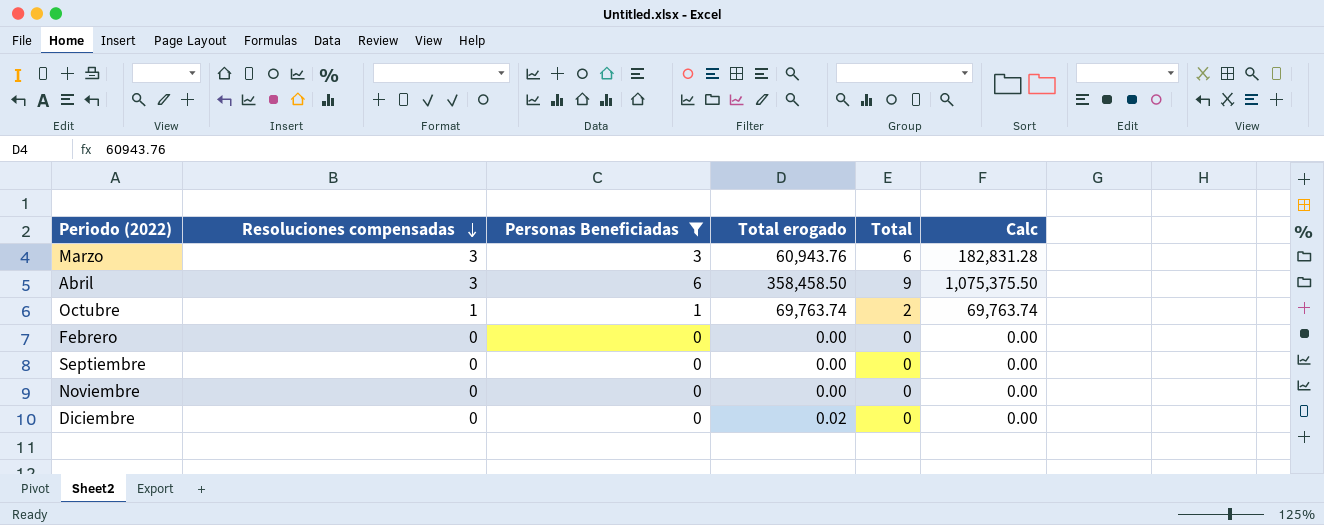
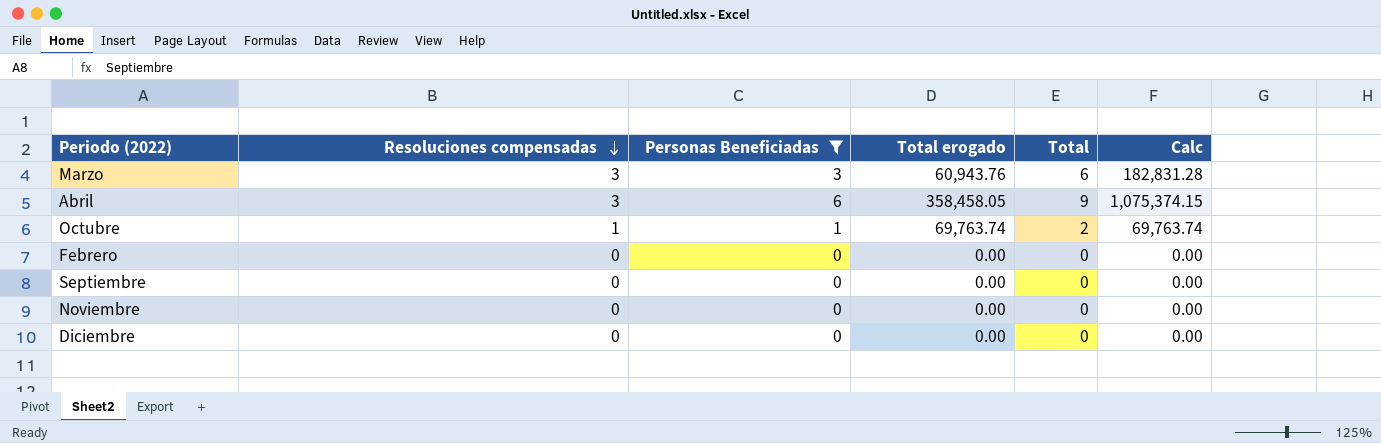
Abril | Total erogado: 358,458.50 -> 358,458.05
Abril | Calc: 1,075,375.50 -> 1,075,374.15
Diciembre | Total erogado: 0.02 -> 0.00

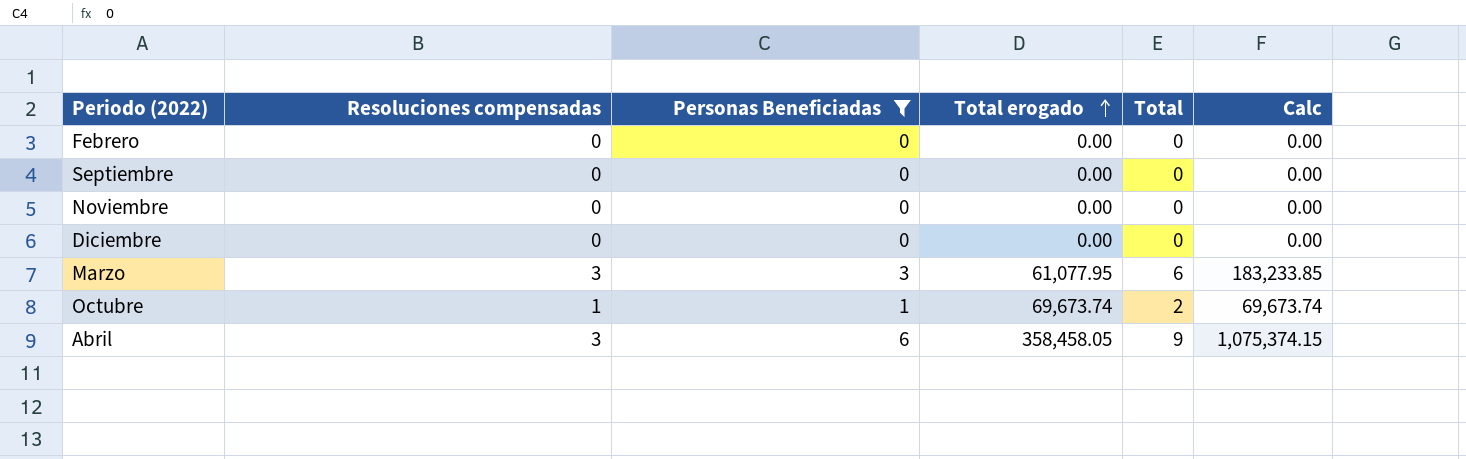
row order: Resoluciones compensadas descending -> Total erogado ascending
Marzo | Total erogado: 60,943.76 -> 61,077.95
Marzo | Calc: 182,831.28 -> 183,233.85
Octubre | Total erogado: 69,763.74 -> 69,673.74
Octubre | Calc: 69,763.74 -> 69,673.74

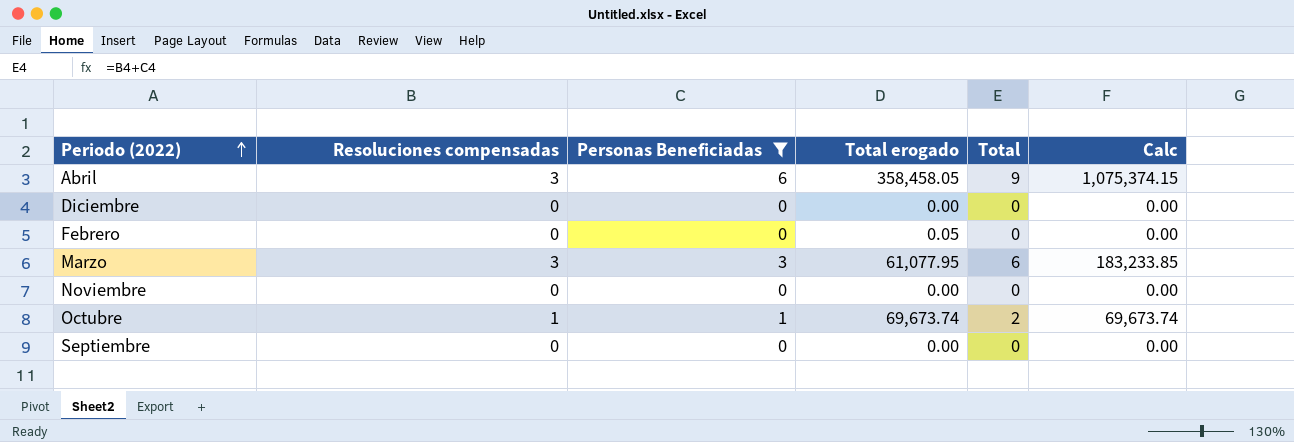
row order: Total erogado ascending -> Periodo (2022) ascending
Febrero | Total erogado: 0.00 -> 0.05

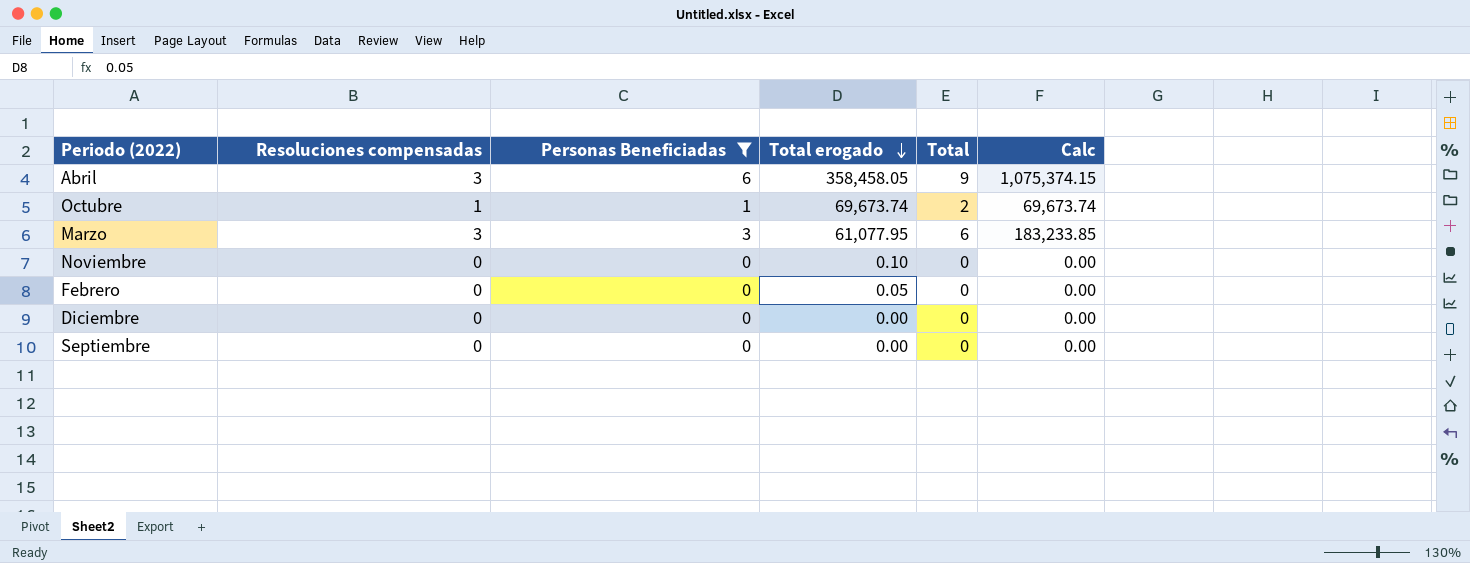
row order: Periodo (2022) ascending -> Total erogado descending
Noviembre | Total erogado: 0.00 -> 0.10

